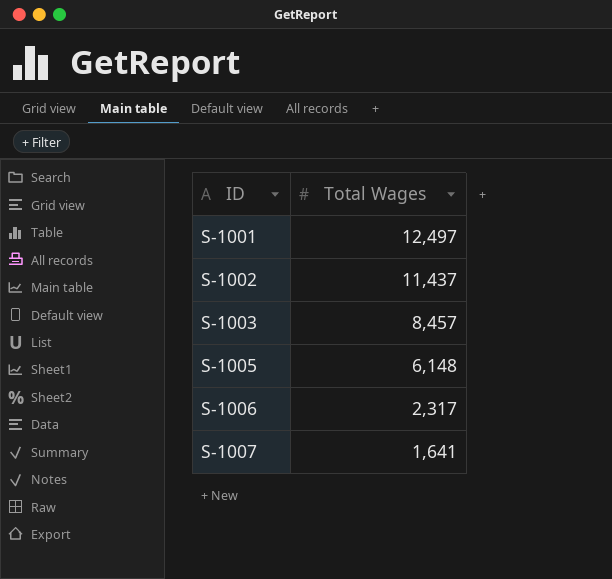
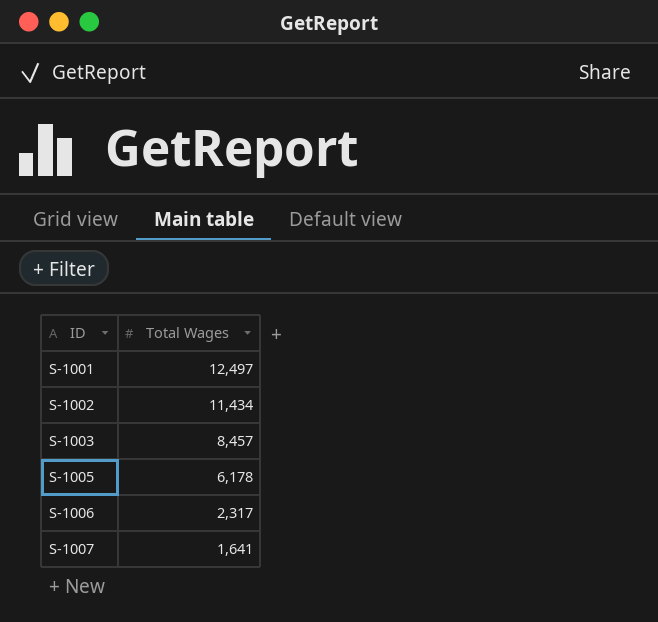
S-1002 | Total Wages: 11,437 -> 11,434
S-1005 | Total Wages: 6,148 -> 6,178

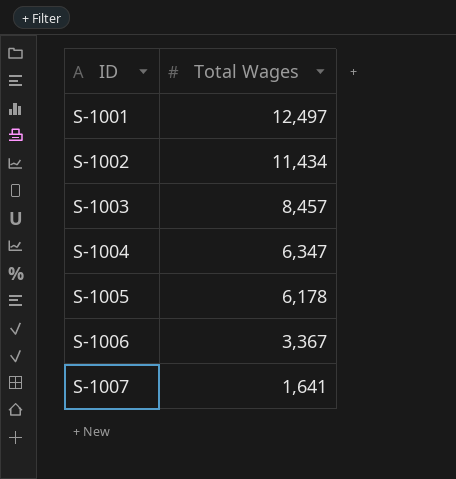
row S-1004: none -> 6,347
S-1006 | Total Wages: 2,317 -> 3,367

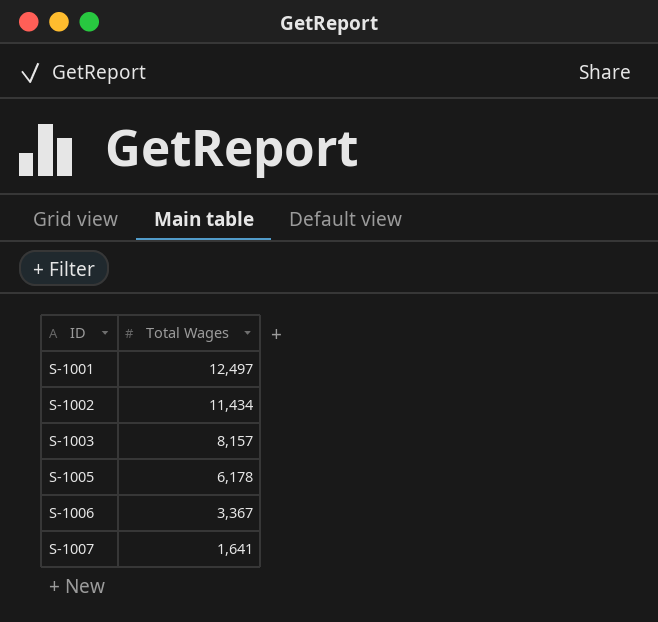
row S-1004: 6,347 -> none
S-1003 | Total Wages: 8,457 -> 8,157

